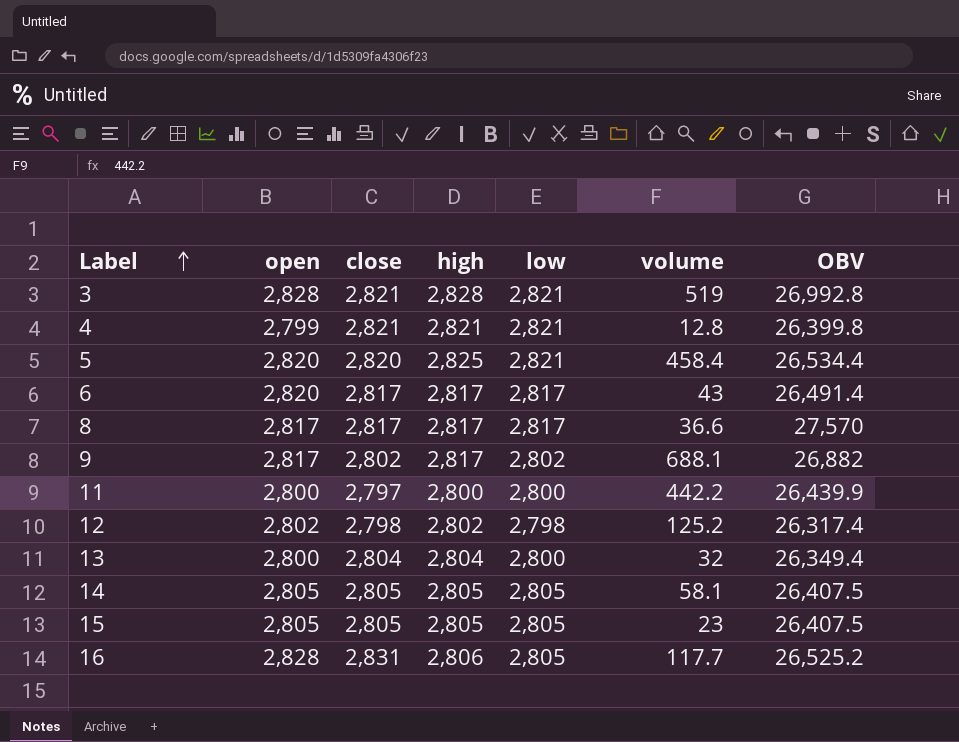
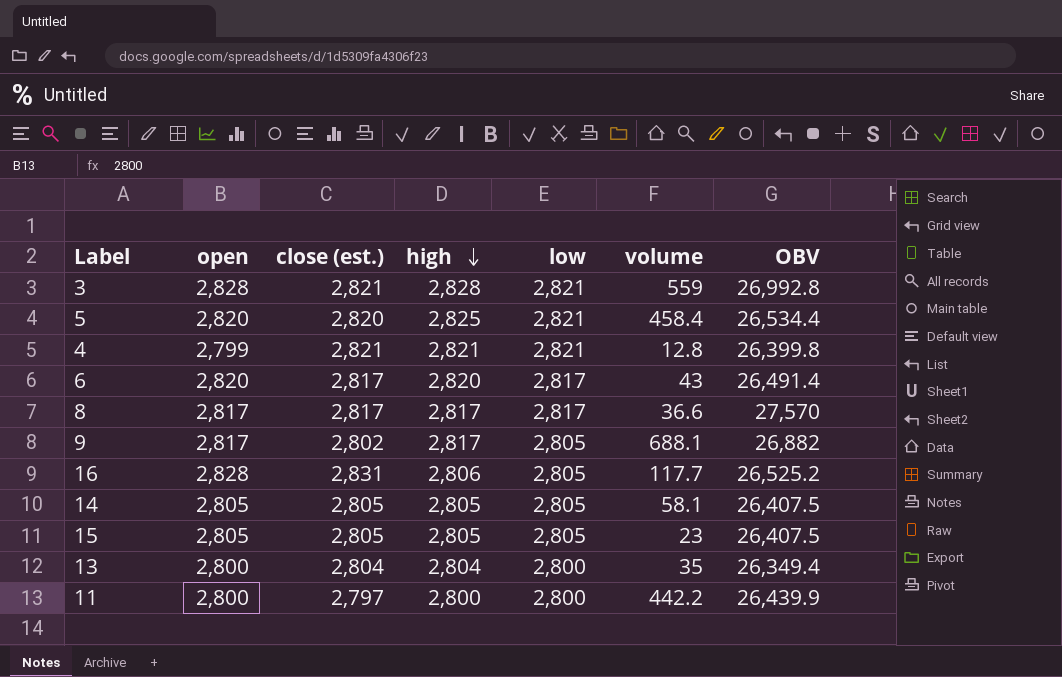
row order: Label ascending -> high descending
column name: close -> close (est.)
row 12: 2,802 | 2,798 | 2,802 | 2,798 | 125.2 | 26,317.4 -> none
3 | volume: 519 -> 559
6 | high: 2,817 -> 2,820
9 | low: 2,802 -> 2,805
13 | volume: 32 -> 35

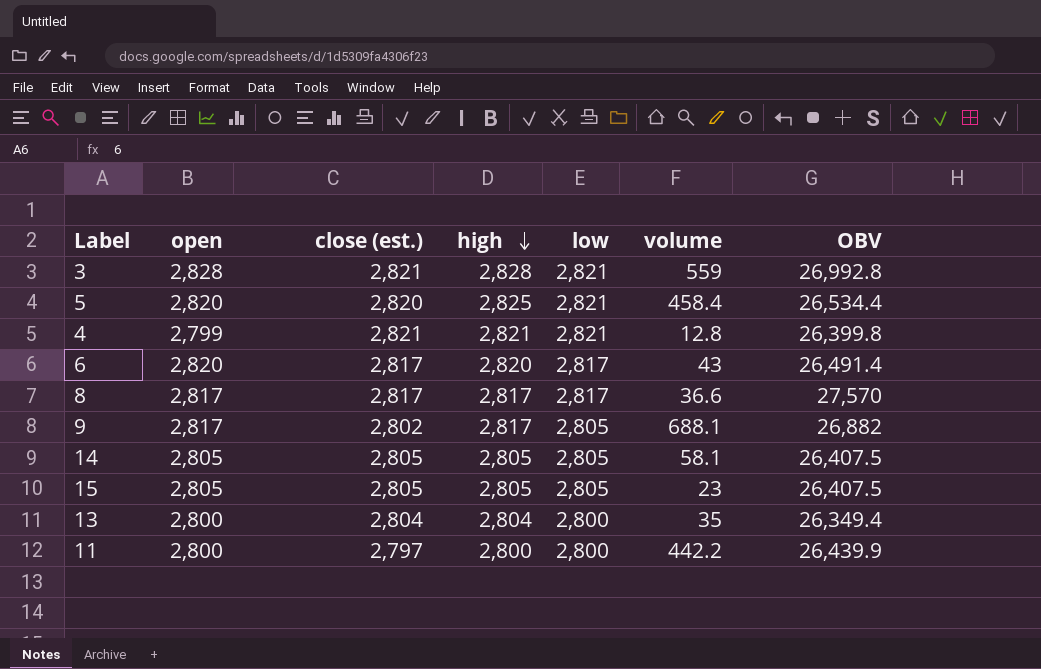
row 16: 2,828 | 2,831 | 2,806 | 2,805 | 117.7 | 26,525.2 -> none

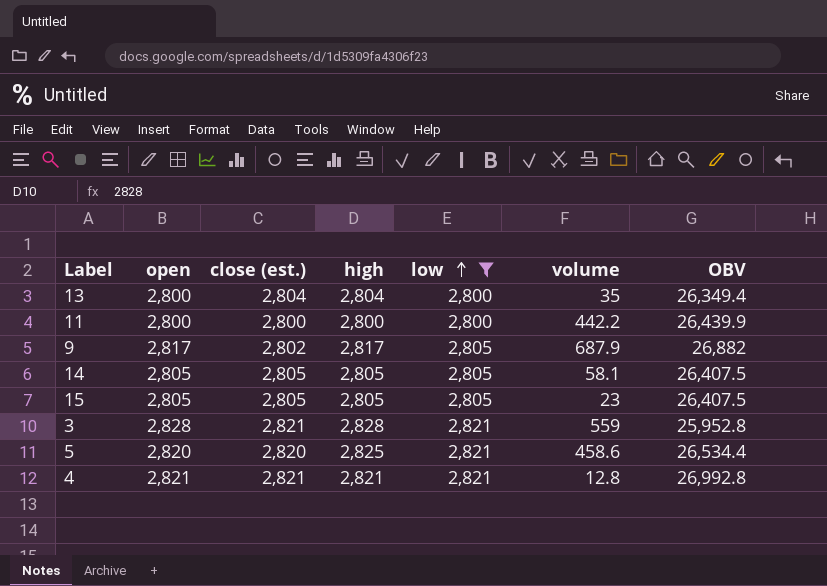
filter: none -> low != 2,817
row order: high descending -> low ascending
11 | close (est.): 2,797 -> 2,800
9 | volume: 688.1 -> 687.9
3 | OBV: 26,992.8 -> 25,952.8
5 | volume: 458.4 -> 458.6
4 | open: 2,799 -> 2,821
4 | OBV: 26,399.8 -> 26,992.8

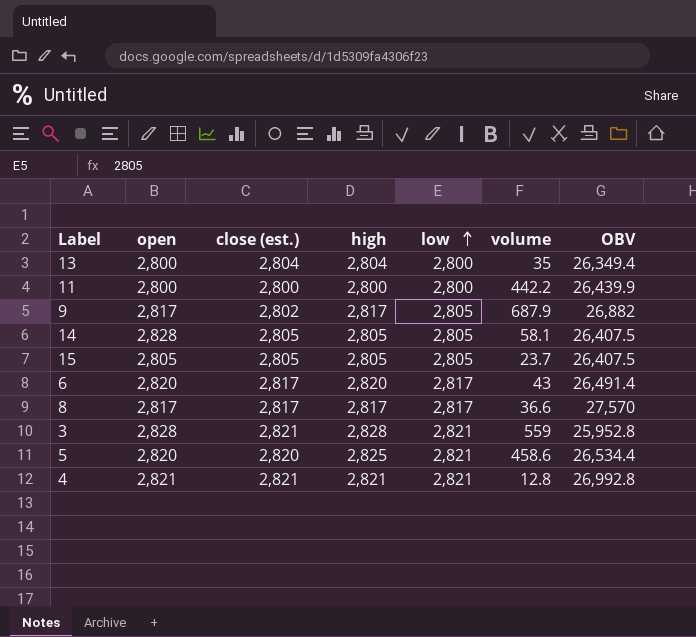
filter: low != 2,817 -> none
14 | open: 2,805 -> 2,828
15 | volume: 23 -> 23.7

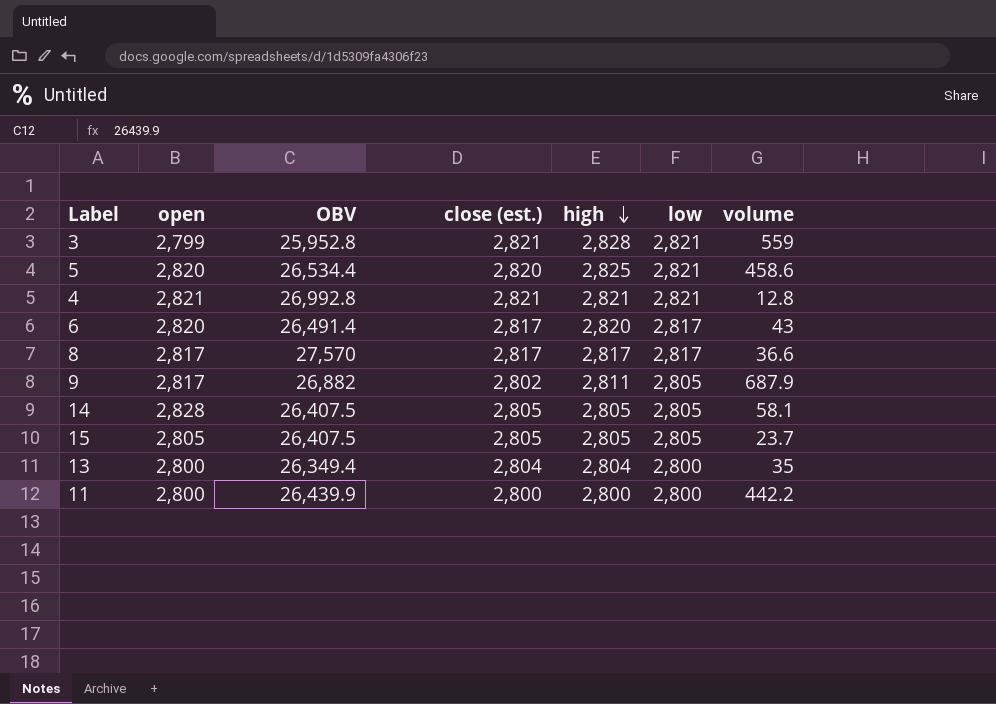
row order: low ascending -> high descending
column OBV | position: 7 -> 3
3 | open: 2,828 -> 2,799
9 | high: 2,817 -> 2,811

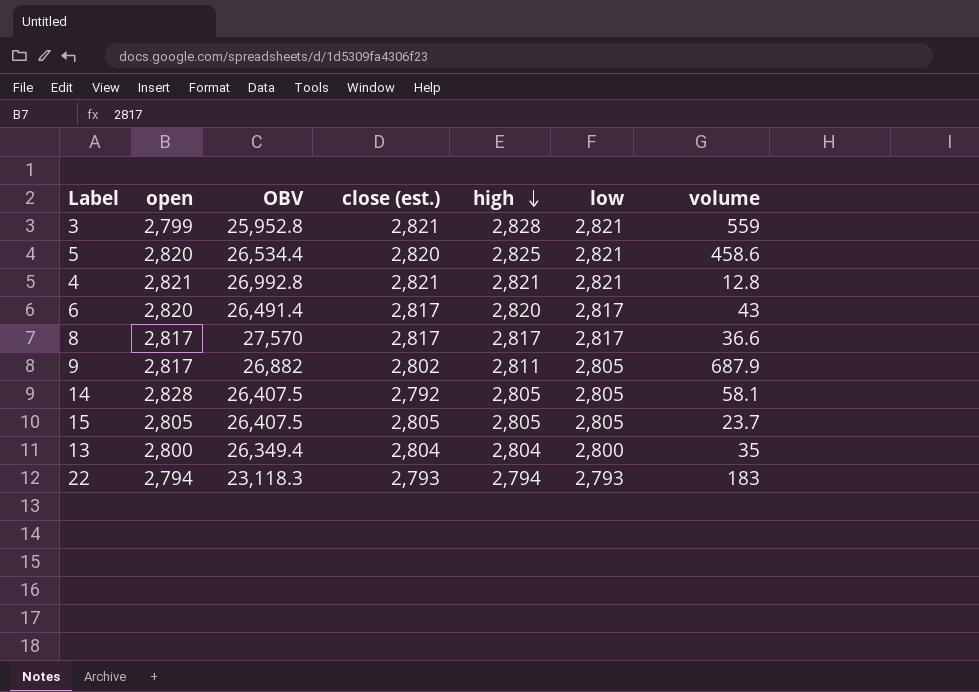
row 11: 2,800 | 26,439.9 | 2,800 | 2,800 | 2,800 | 442.2 -> none
14 | close (est.): 2,805 -> 2,792
row 22: none -> 2,794 | 23,118.3 | 2,793 | 2,794 | 2,793 | 183

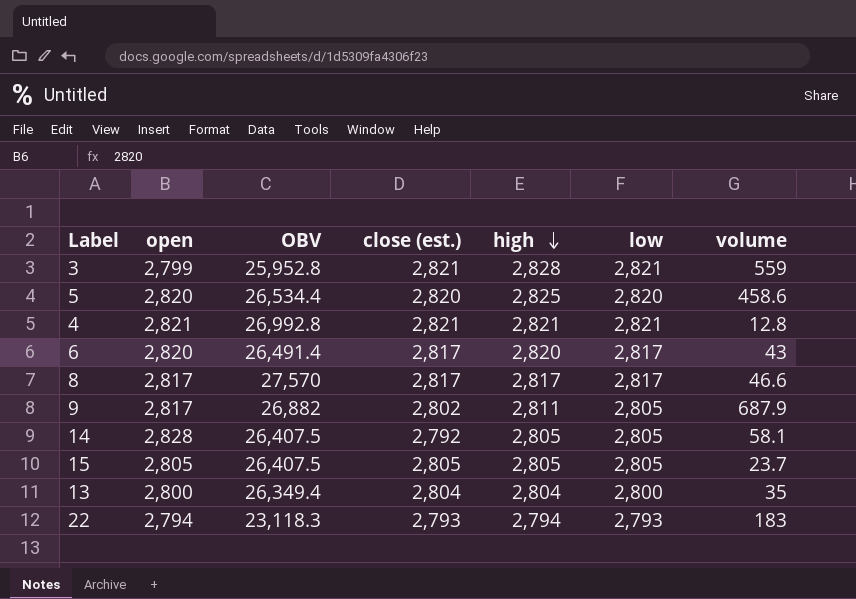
5 | low: 2,821 -> 2,820
8 | volume: 36.6 -> 46.6

